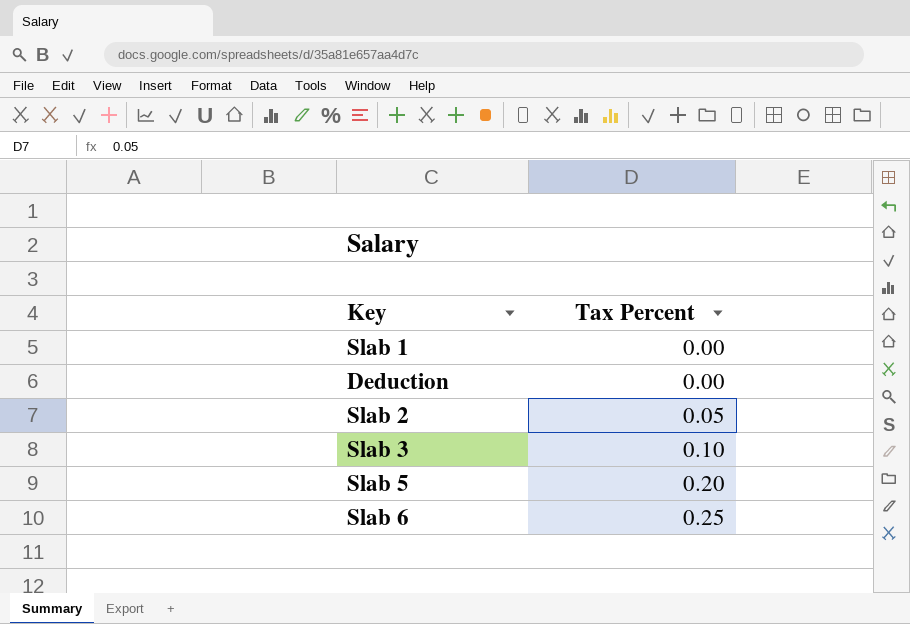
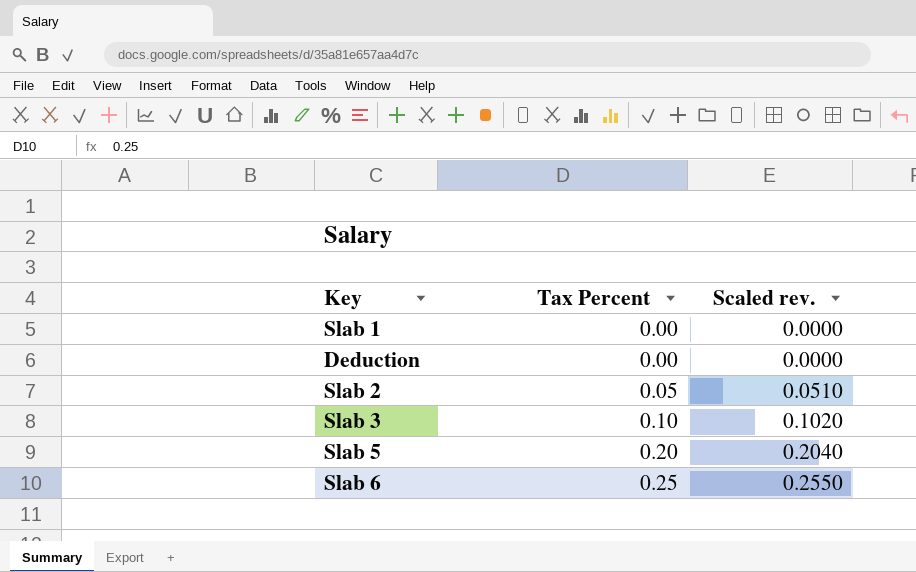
column Scaled rev. | formula: none -> [Tax Percent] * 1.02

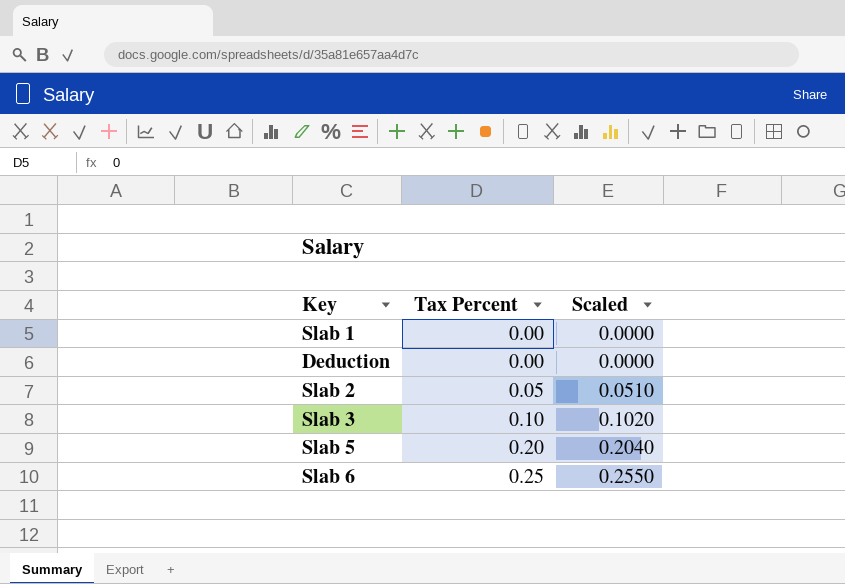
column name: Scaled rev. -> Scaled

